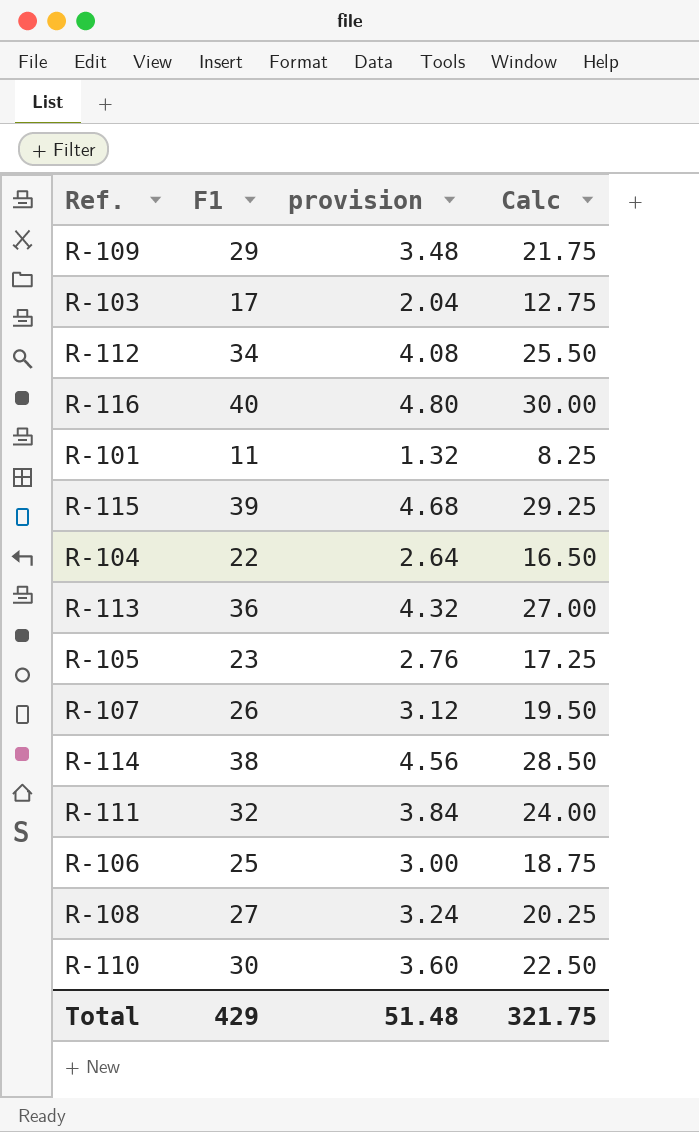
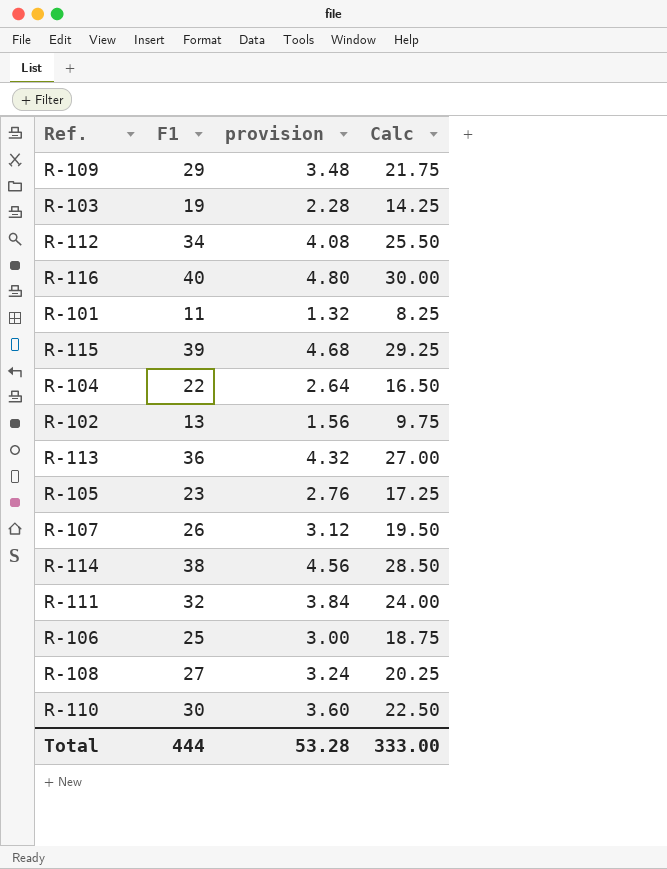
R-103 | F1: 17 -> 19
R-103 | provision: 2.04 -> 2.28
R-103 | Calc: 12.75 -> 14.25
row R-102: none -> 13 | 1.56 | 9.75
Total | F1: 429 -> 444
Total | provision: 51.48 -> 53.28
Total | Calc: 321.75 -> 333.00

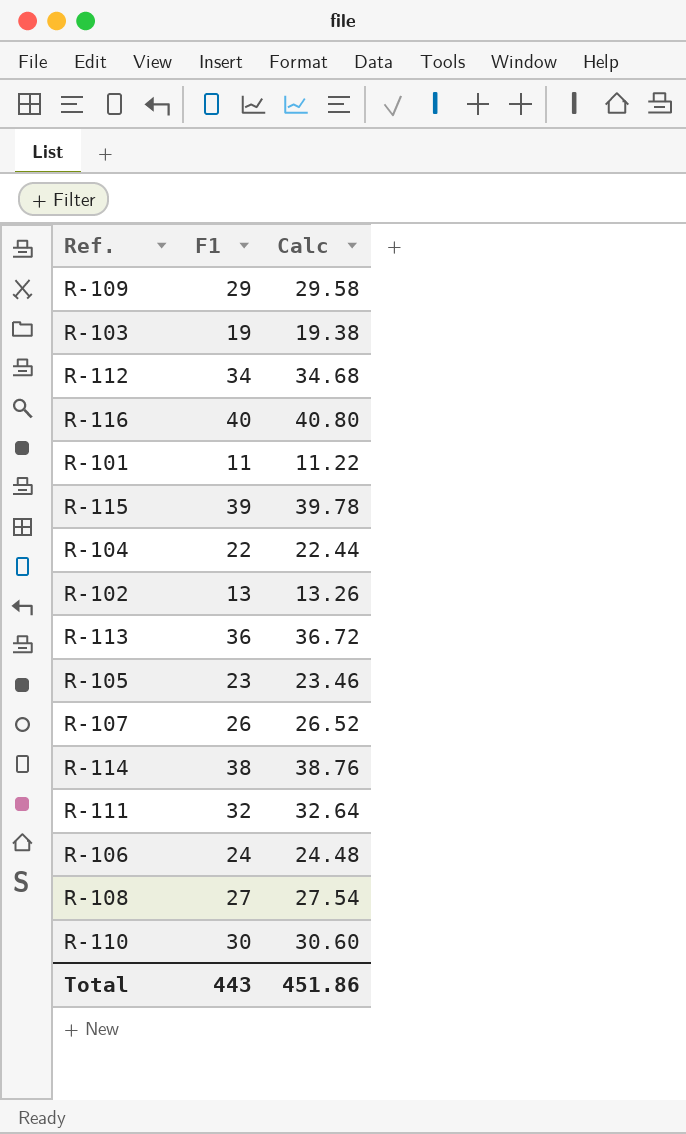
column provision | formula: [F1] * 0.12 -> none
column Calc | formula: [F1] * 0.75 -> [F1] * 1.02
R-106 | F1: 25 -> 24
Total | F1: 444 -> 443
Total | Calc: 333.00 -> 451.86

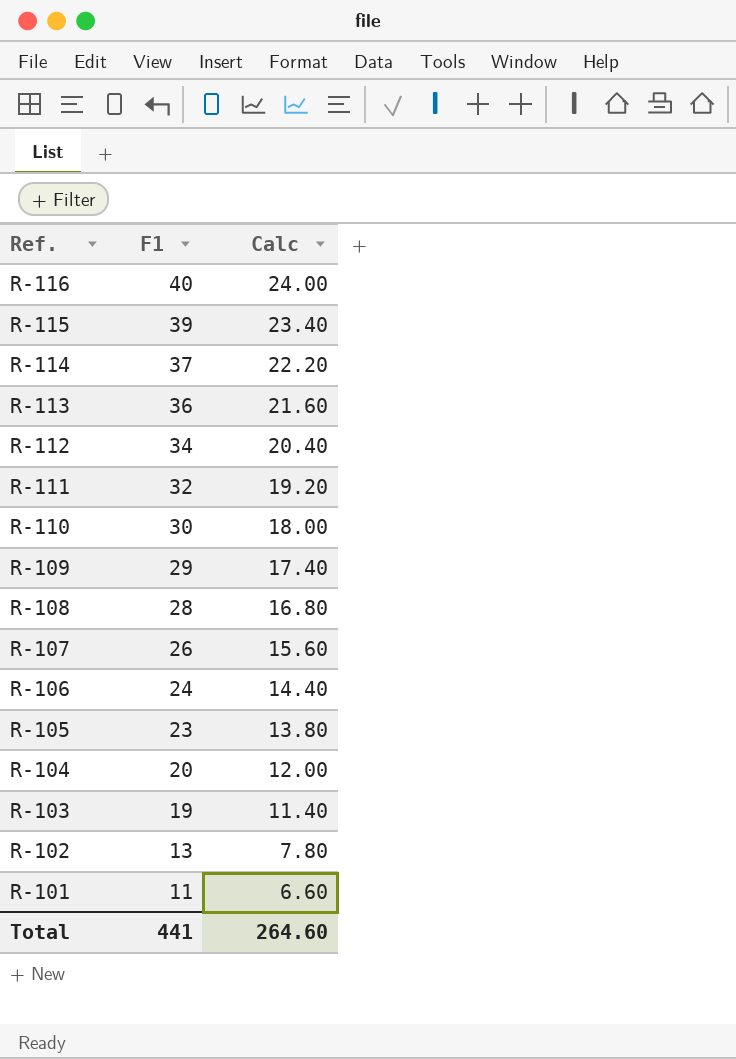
row order: none -> Ref. descending
column Calc | formula: [F1] * 1.02 -> [F1] * 0.6
R-114 | F1: 38 -> 37
R-108 | F1: 27 -> 28
R-104 | F1: 22 -> 20
Total | F1: 443 -> 441
Total | Calc: 451.86 -> 264.60

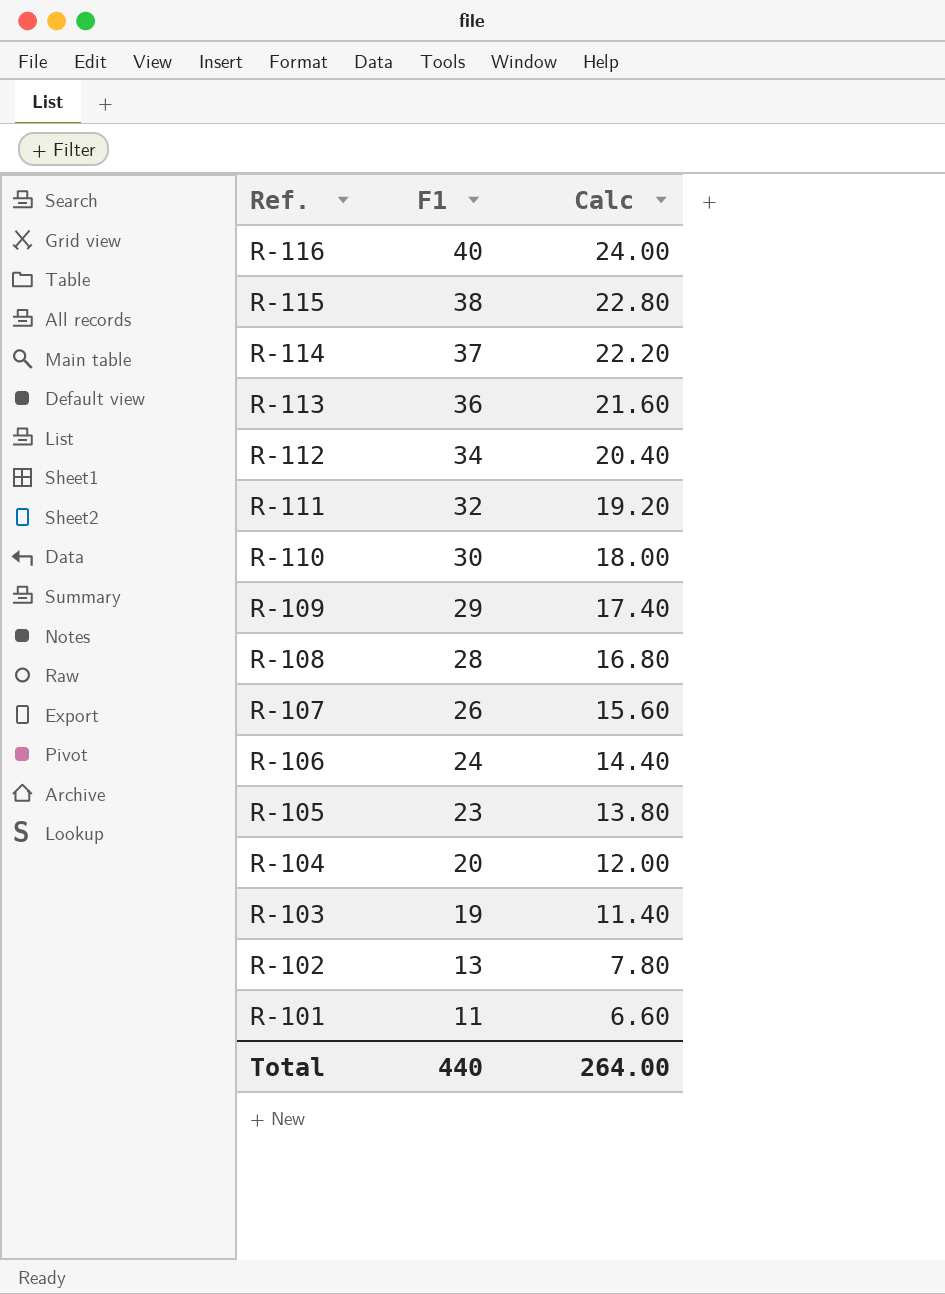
R-115 | F1: 39 -> 38
R-115 | Calc: 23.40 -> 22.80
Total | F1: 441 -> 440
Total | Calc: 264.60 -> 264.00

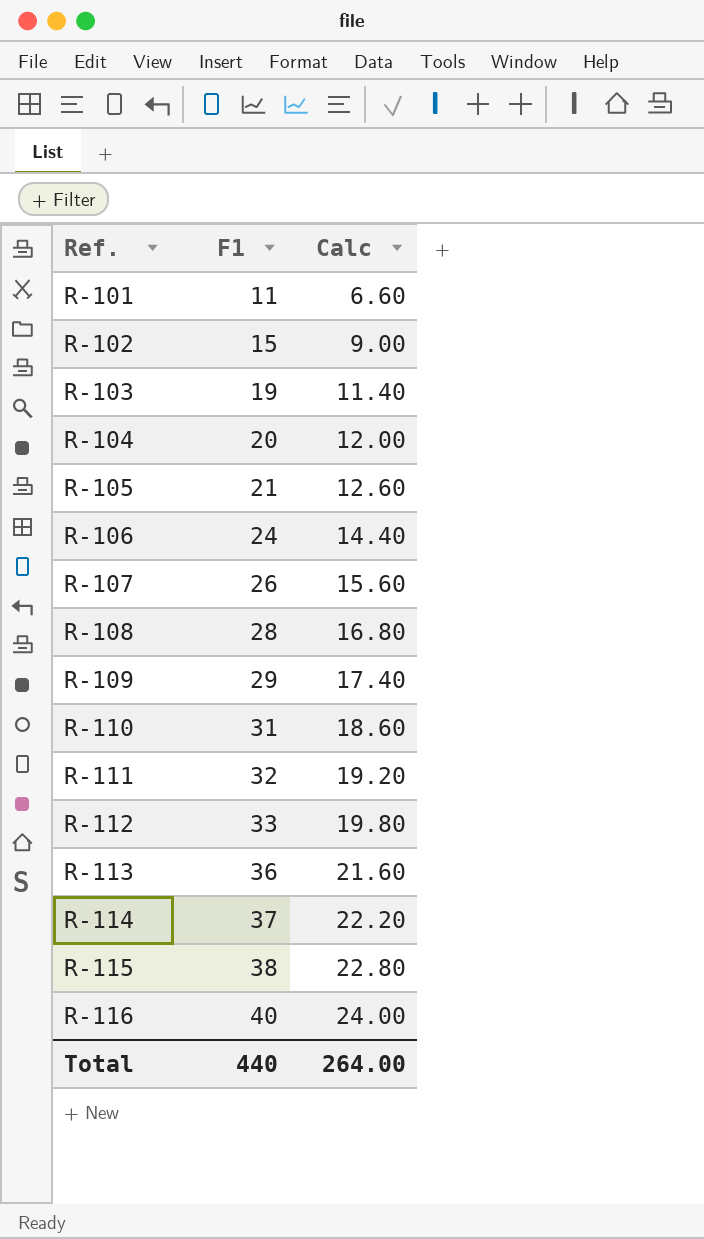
row order: Ref. descending -> Ref. ascending
R-102 | F1: 13 -> 15
R-102 | Calc: 7.80 -> 9.00
R-105 | F1: 23 -> 21
R-105 | Calc: 13.80 -> 12.60
R-110 | F1: 30 -> 31
R-110 | Calc: 18.00 -> 18.60
R-112 | F1: 34 -> 33
R-112 | Calc: 20.40 -> 19.80

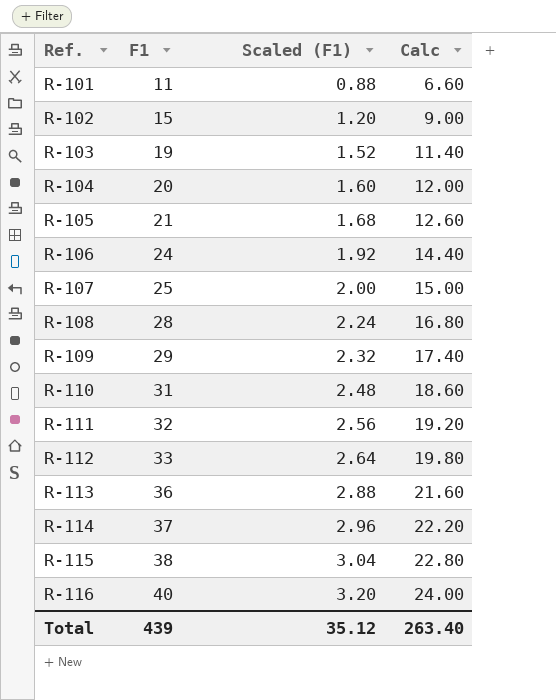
column Scaled (F1) | formula: none -> [F1] * 0.08
R-107 | F1: 26 -> 25
R-107 | Calc: 15.60 -> 15.00
Total | F1: 440 -> 439
Total | Calc: 264.00 -> 263.40

